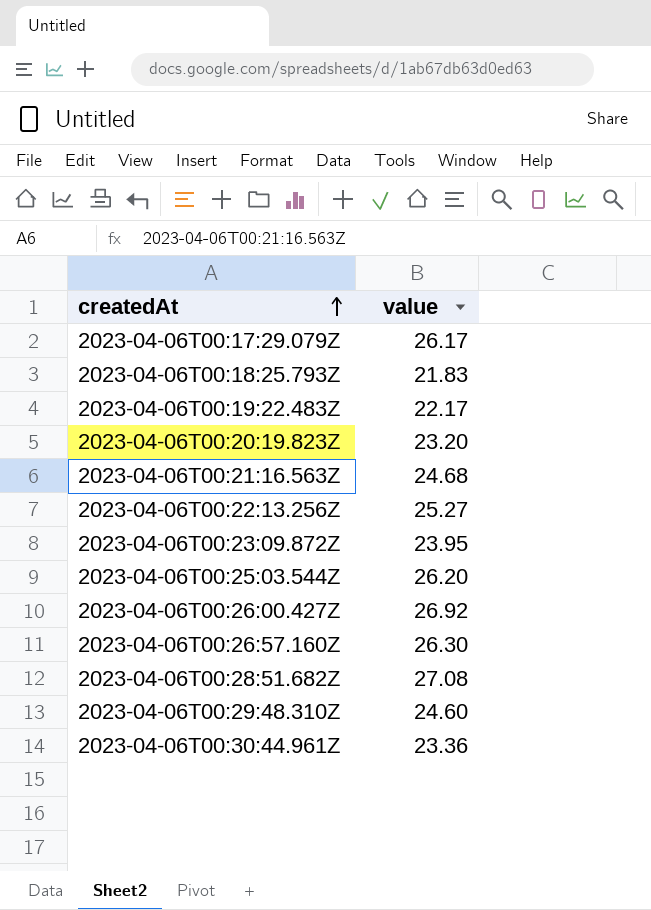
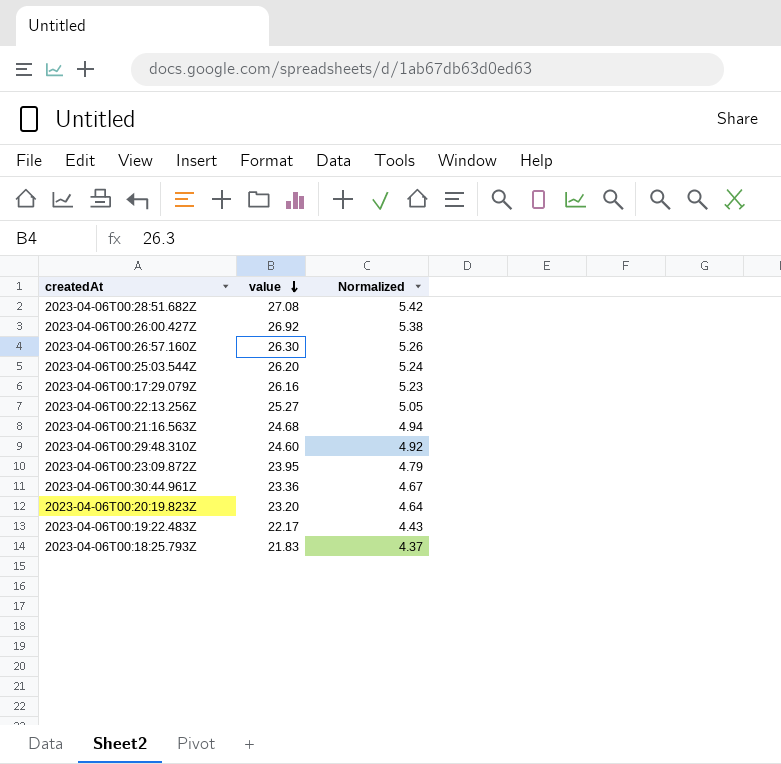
row order: createdAt ascending -> value descending
column Normalized | formula: none -> [value] * 0.2
2023-04-06T00:17:29.079Z | value: 26.17 -> 26.16

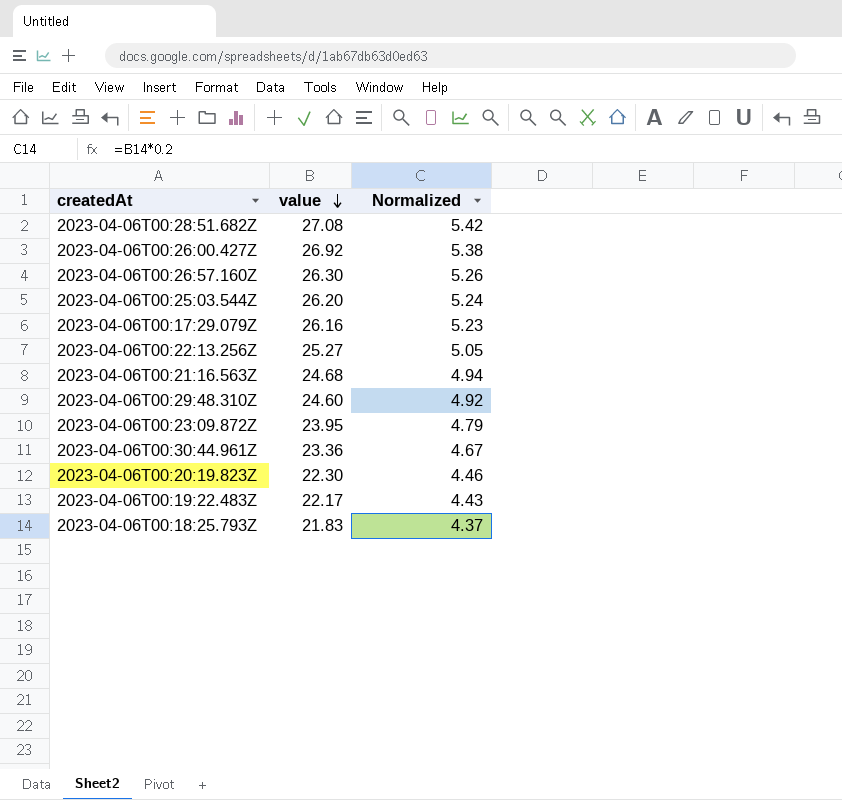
2023-04-06T00:20:19.823Z | value: 23.20 -> 22.30
2023-04-06T00:20:19.823Z | Normalized: 4.64 -> 4.46

